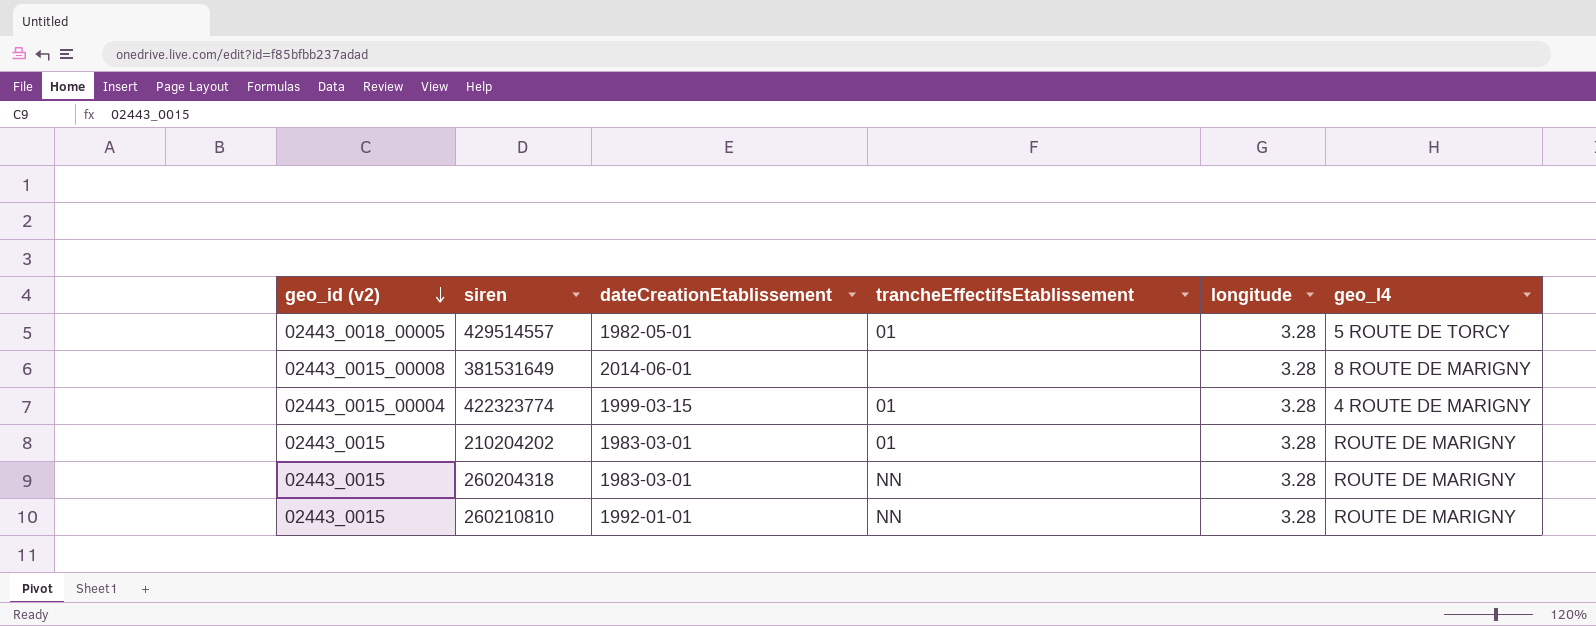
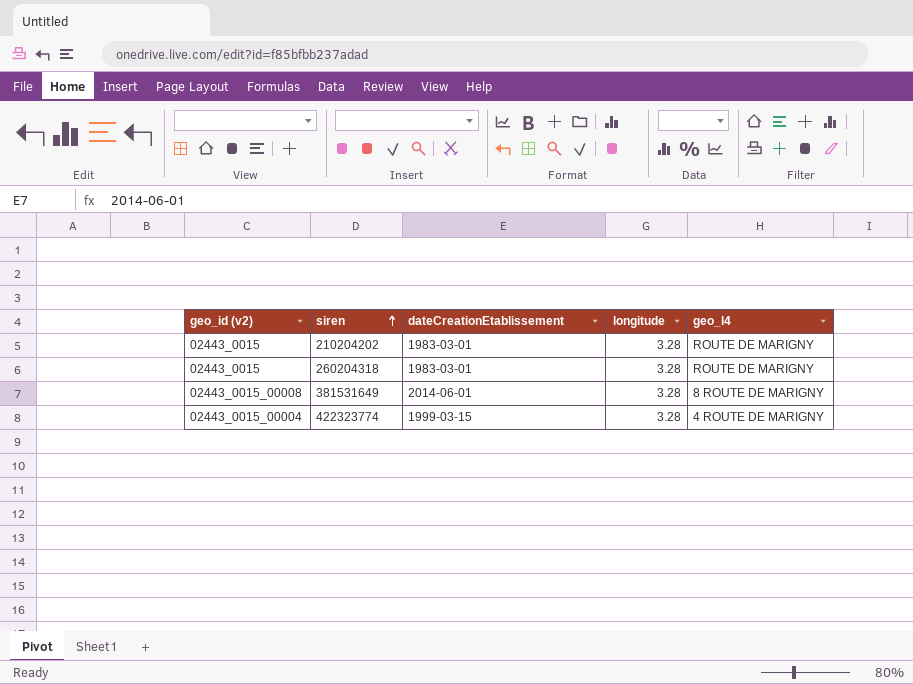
row order: geo_id (v2) descending -> siren ascending
column trancheEffectifsEtablissement | position: 4 -> none
row 429514557: 02443_0018_00005 | 1982-05-01 | 01 | 3.28 | 5 ROUTE DE TORCY -> none
row 260210810: 02443_0015 | 1992-01-01 | NN | 3.28 | ROUTE DE MARIGNY -> none

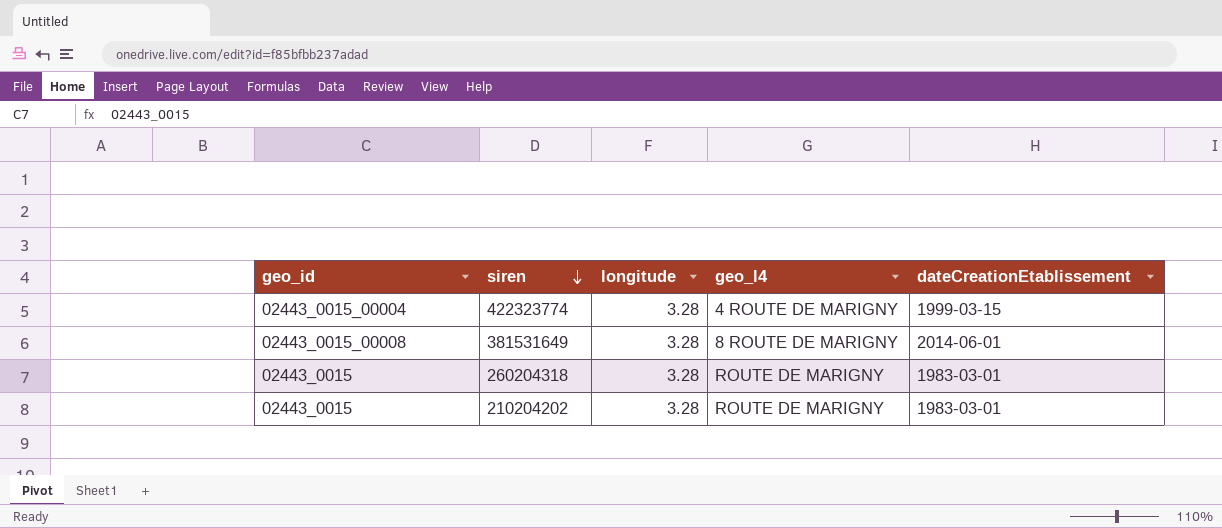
row order: siren ascending -> siren descending
column name: geo_id (v2) -> geo_id
column dateCreationEtablissement | position: 3 -> 5

